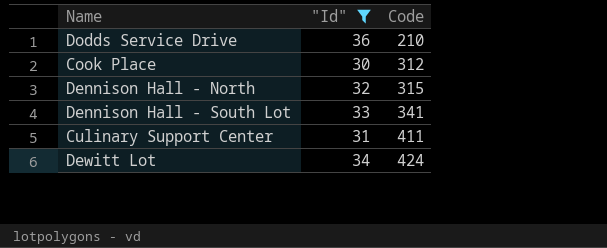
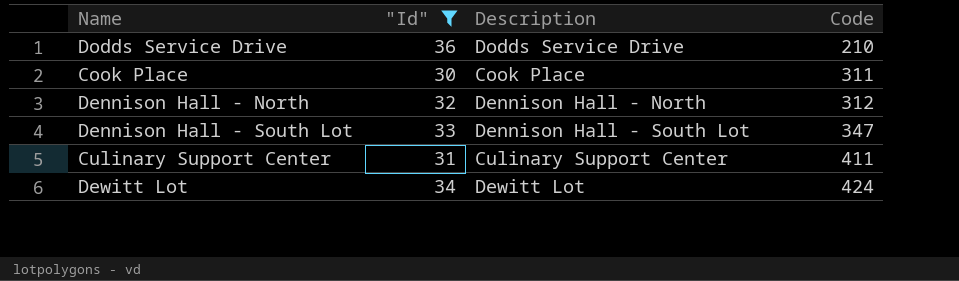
column Description | position: none -> 3
Cook Place | Code: 312 -> 311
Dennison Hall - North | Code: 315 -> 312
Dennison Hall - South Lot | Code: 341 -> 347

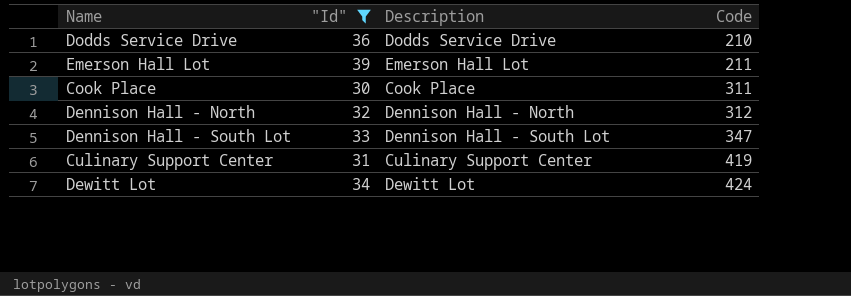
row Emerson Hall Lot: none -> 39 | Emerson Hall Lot | 211
Culinary Support Center | Code: 411 -> 419

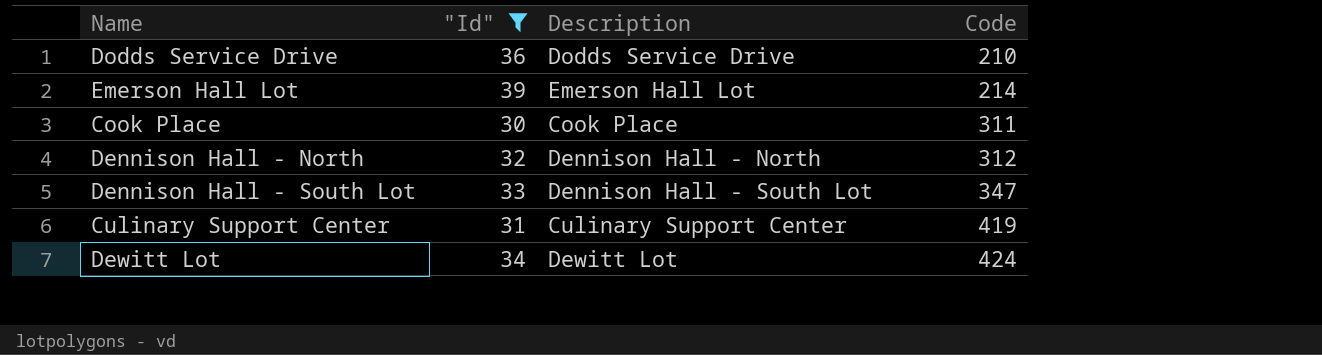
Emerson Hall Lot | Code: 211 -> 214

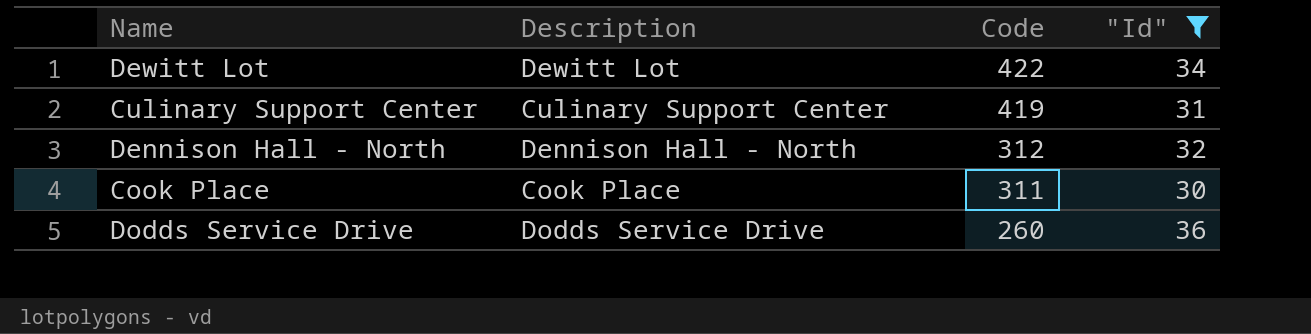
row order: Code ascending -> Code descending
column "Id" | position: 2 -> 4
row Emerson Hall Lot: 39 | Emerson Hall Lot | 214 -> none
row Dennison Hall - South Lot: 33 | Dennison Hall - South Lot | 347 -> none
Dewitt Lot | Code: 424 -> 422
Dodds Service Drive | Code: 210 -> 260

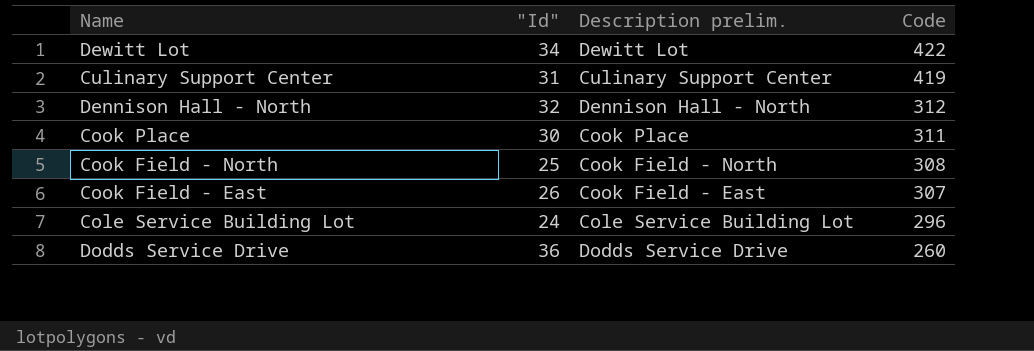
filter: "Id" >= 30 -> none
column "Id" | position: 4 -> 2
column name: Description -> Description prelim.

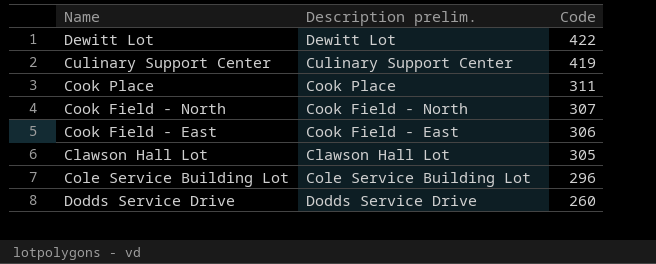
column "Id" | position: 2 -> none
row Dennison Hall - North: 32 | Dennison Hall - North | 312 -> none
Cook Field - North | Code: 308 -> 307
Cook Field - East | Code: 307 -> 306
row Clawson Hall Lot: none -> Clawson Hall Lot | 305

